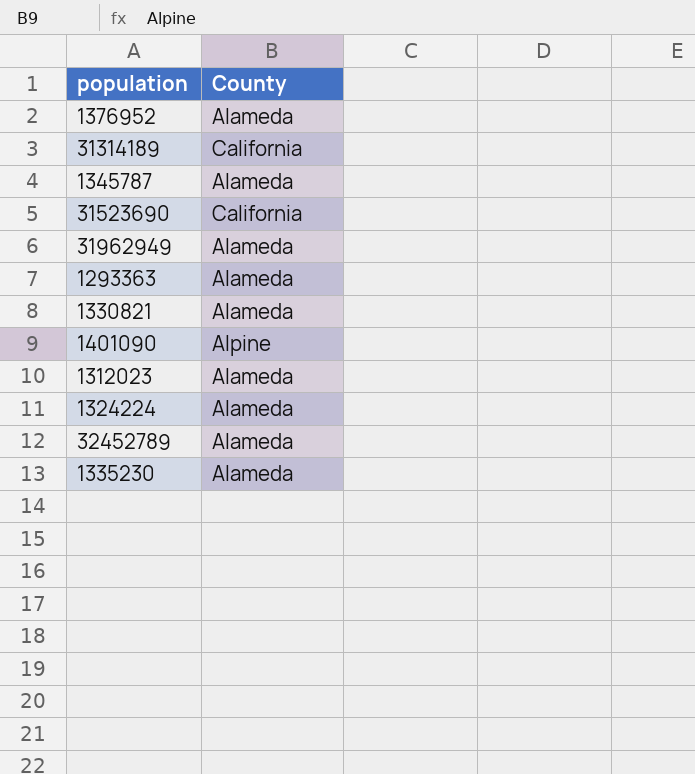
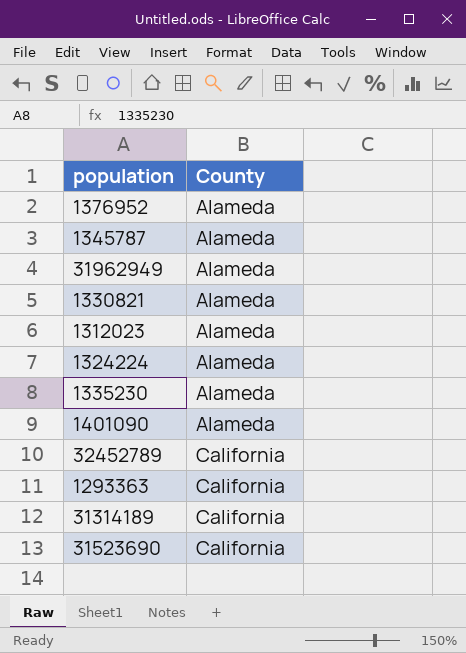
row order: none -> County ascending
1401090 | County: Alpine -> Alameda
32452789 | County: Alameda -> California
1293363 | County: Alameda -> California

